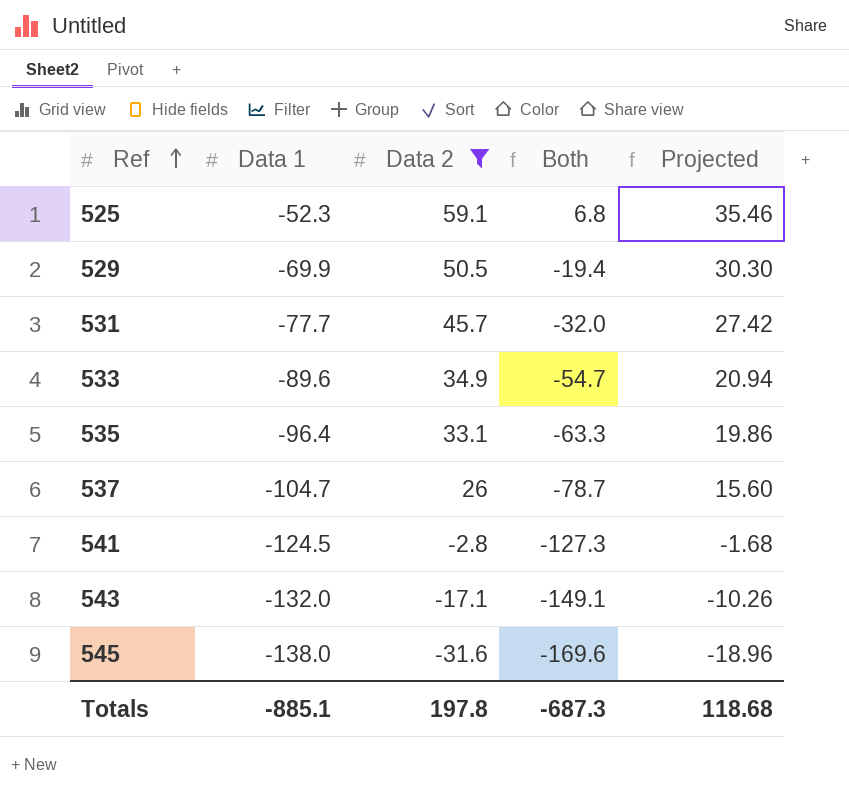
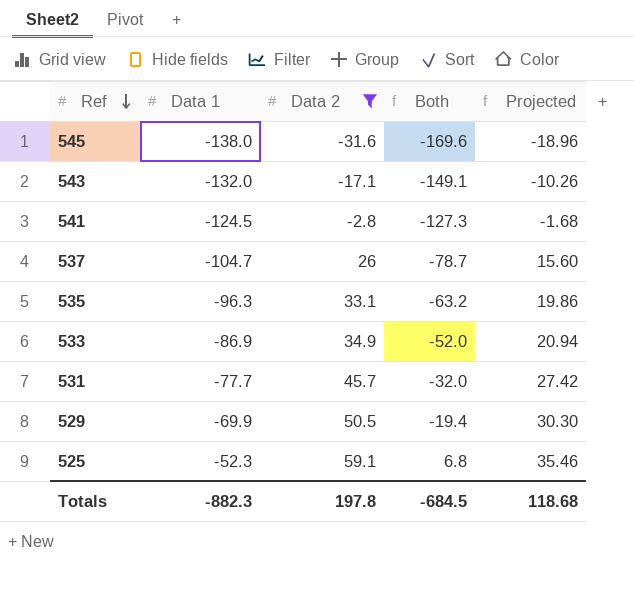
row order: Ref ascending -> Ref descending
535 | Data 1: -96.4 -> -96.3
535 | Both: -63.3 -> -63.2
533 | Data 1: -89.6 -> -86.9
533 | Both: -54.7 -> -52.0
Totals | Data 1: -885.1 -> -882.3
Totals | Both: -687.3 -> -684.5

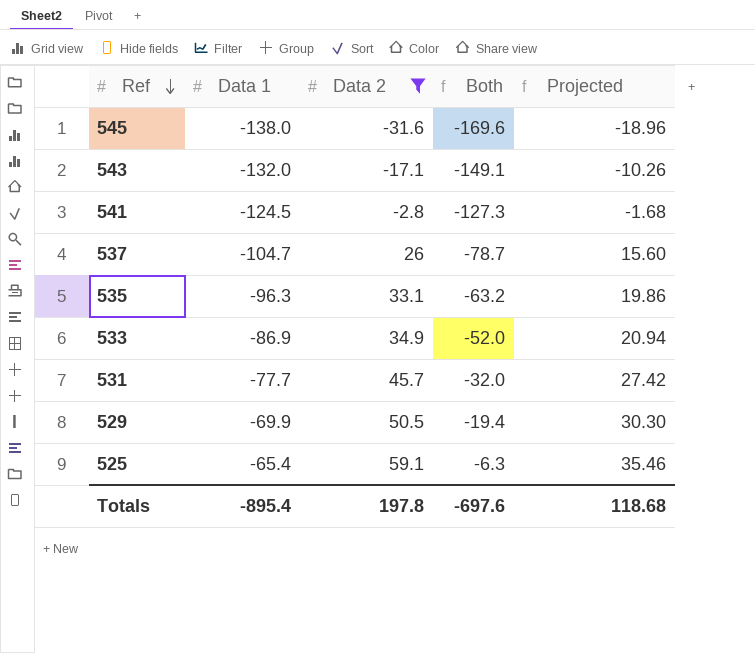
525 | Data 1: -52.3 -> -65.4
525 | Both: 6.8 -> -6.3
Totals | Data 1: -882.3 -> -895.4
Totals | Both: -684.5 -> -697.6

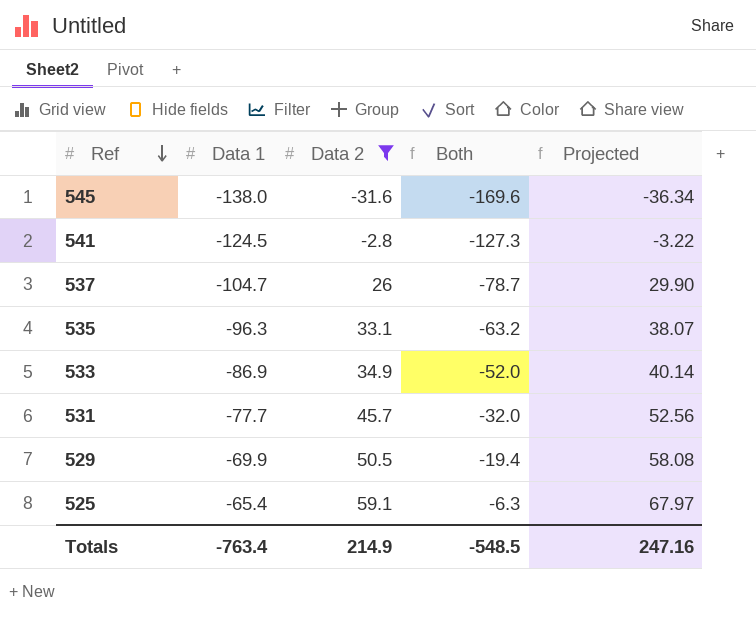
column Projected | formula: [Data 2] * 0.6 -> [Data 2] * 1.15
row 543: -132.0 | -17.1 | -149.1 | -10.26 -> none
Totals | Data 1: -895.4 -> -763.4
Totals | Data 2: 197.8 -> 214.9
Totals | Both: -697.6 -> -548.5
Totals | Projected: 118.68 -> 247.16

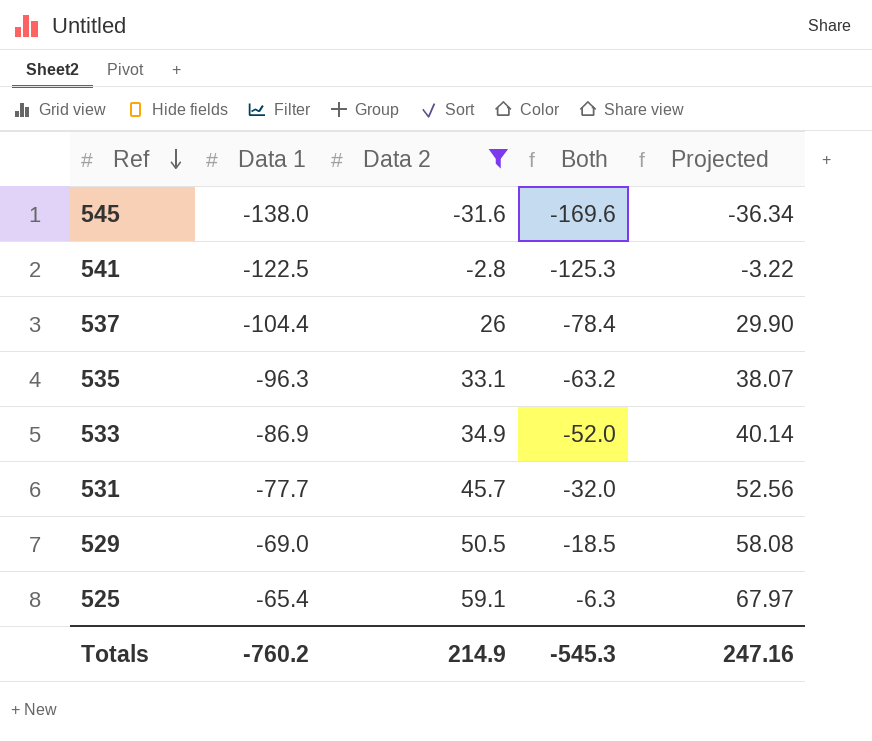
541 | Data 1: -124.5 -> -122.5
541 | Both: -127.3 -> -125.3
537 | Data 1: -104.7 -> -104.4
537 | Both: -78.7 -> -78.4
529 | Data 1: -69.9 -> -69.0
529 | Both: -19.4 -> -18.5
Totals | Data 1: -763.4 -> -760.2
Totals | Both: -548.5 -> -545.3

